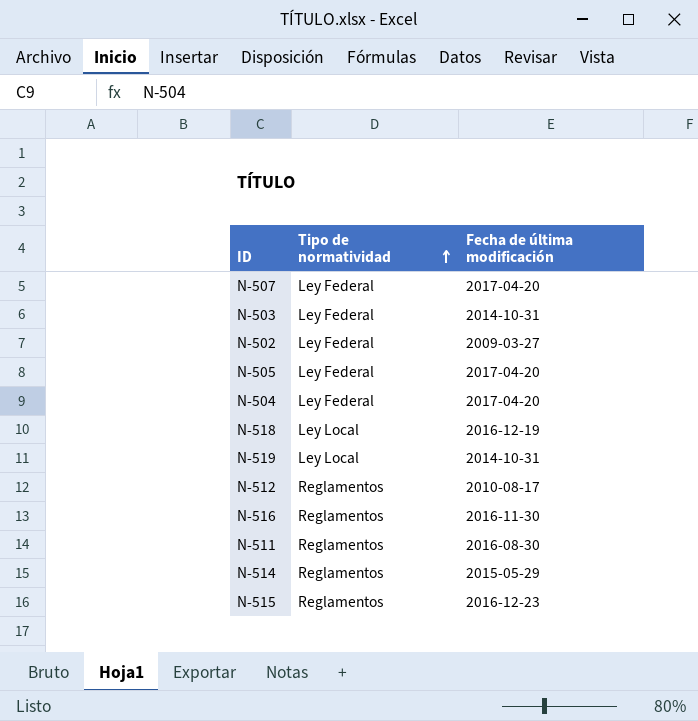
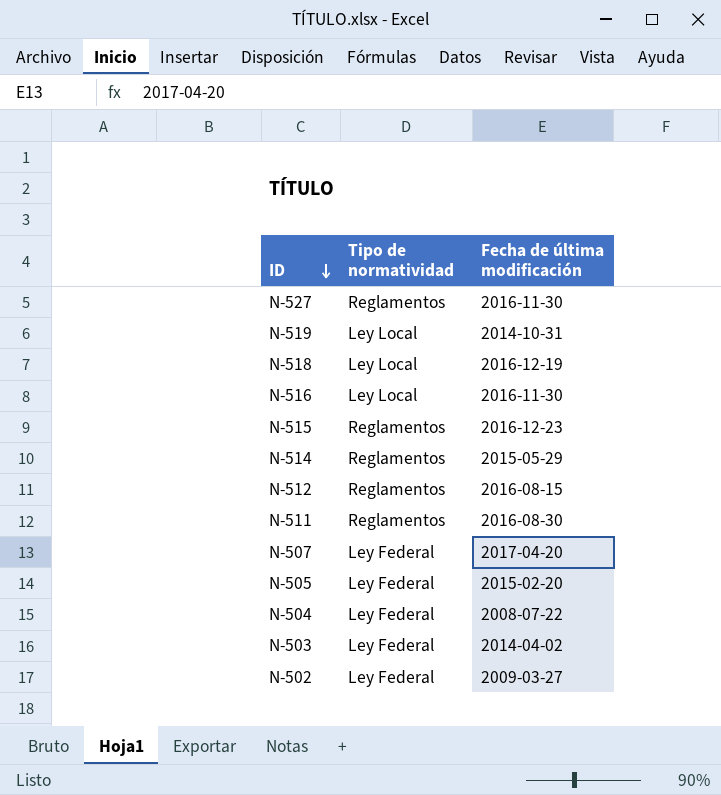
row order: Tipo de normatividad ascending -> ID descending
row N-527: none -> Reglamentos | 2016-11-30
N-516 | Tipo de normatividad: Reglamentos -> Ley Local
N-512 | Fecha de última modificación: 2010-08-17 -> 2016-08-15
N-505 | Fecha de última modificación: 2017-04-20 -> 2015-02-20
N-504 | Fecha de última modificación: 2017-04-20 -> 2008-07-22
N-503 | Fecha de última modificación: 2014-10-31 -> 2014-04-02

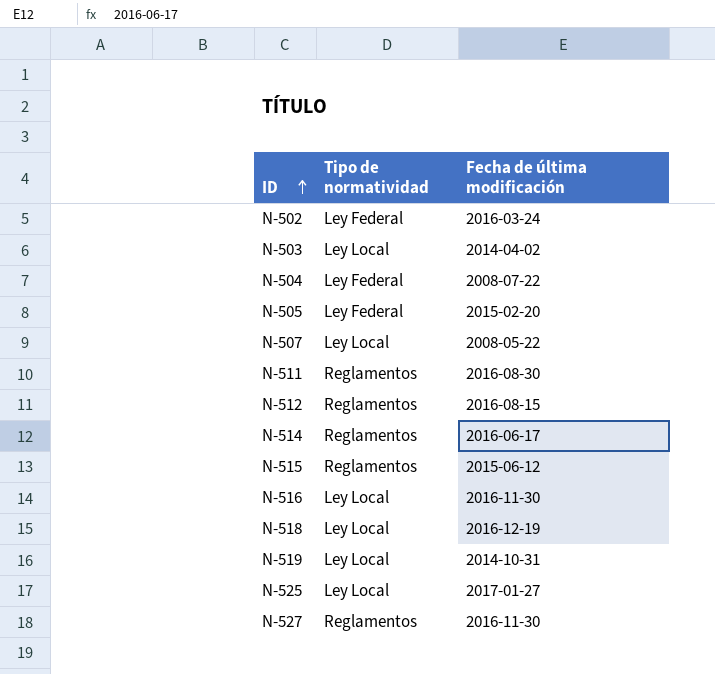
row order: ID descending -> ID ascending
N-502 | Fecha de última modificación: 2009-03-27 -> 2016-03-24
N-503 | Tipo de normatividad: Ley Federal -> Ley Local
N-507 | Tipo de normatividad: Ley Federal -> Ley Local
N-507 | Fecha de última modificación: 2017-04-20 -> 2008-05-22
N-514 | Fecha de última modificación: 2015-05-29 -> 2016-06-17
N-515 | Fecha de última modificación: 2016-12-23 -> 2015-06-12
row N-525: none -> Ley Local | 2017-01-27

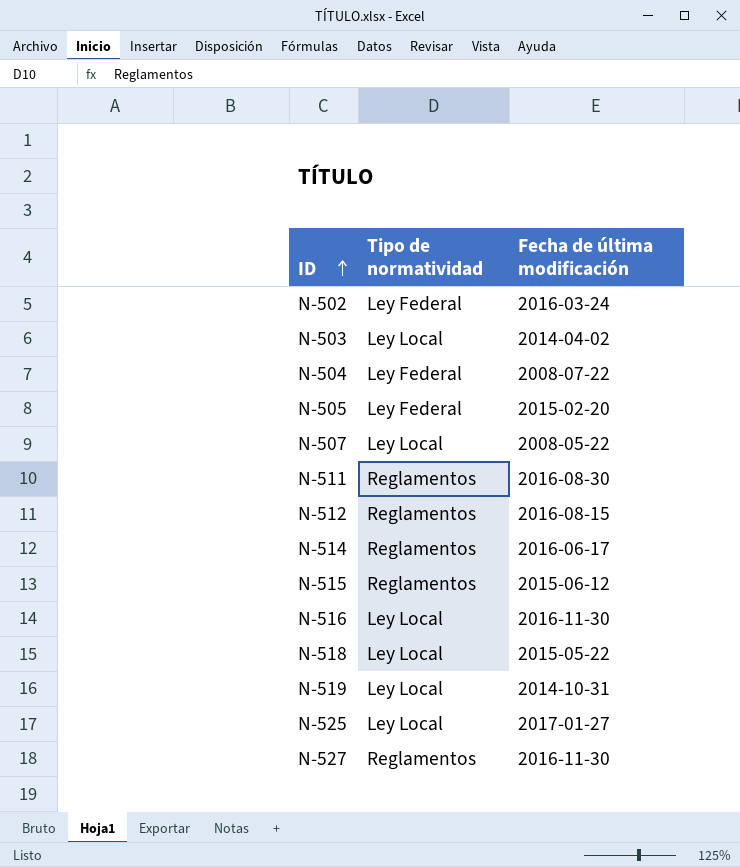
N-518 | Fecha de última modificación: 2016-12-19 -> 2015-05-22

